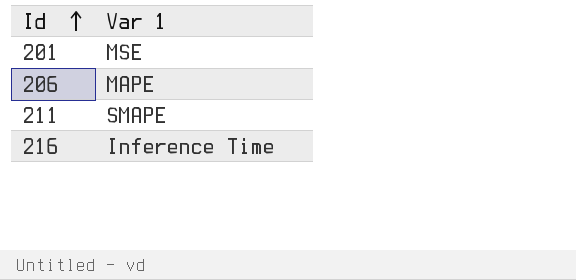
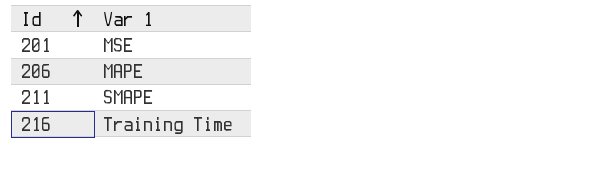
216 | Var 1: Inference Time -> Training Time

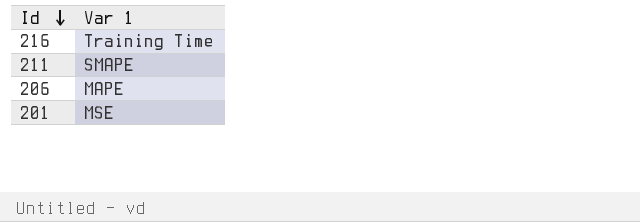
row order: Id ascending -> Id descending

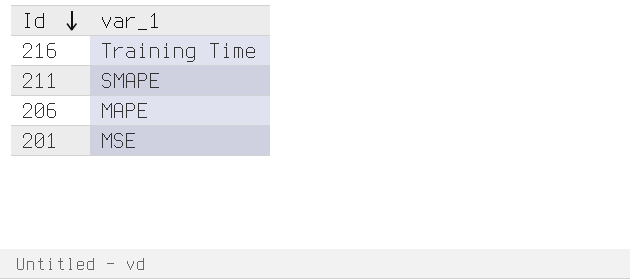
column name: Var 1 -> var_1

